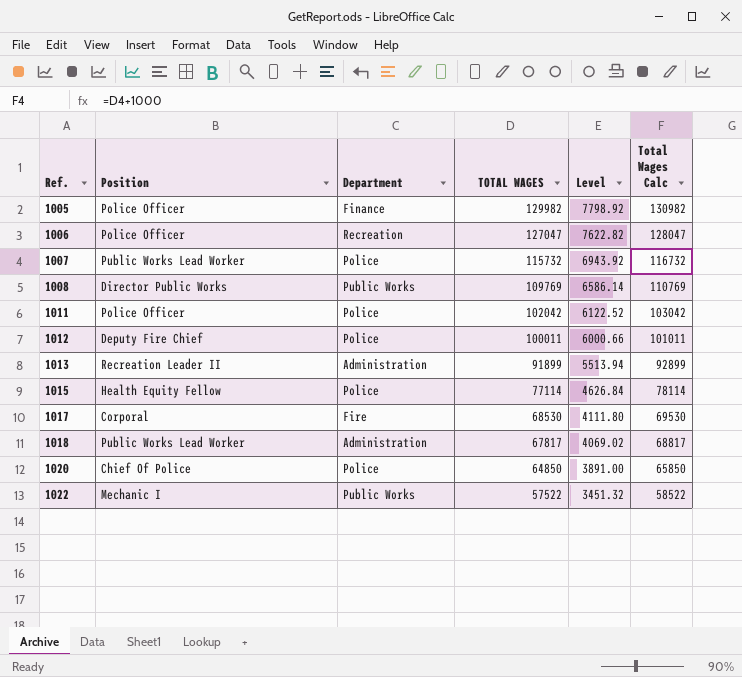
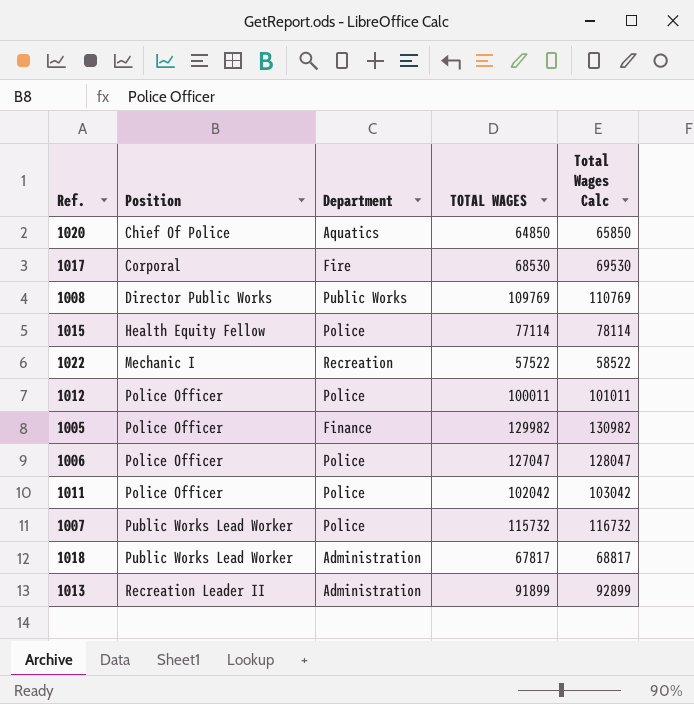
row order: Ref. ascending -> Position ascending
column Level | formula: [TOTAL WAGES] * 0.06 -> none
1020 | Department: Police -> Aquatics
1022 | Department: Public Works -> Recreation
1012 | Position: Deputy Fire Chief -> Police Officer
1006 | Department: Recreation -> Police

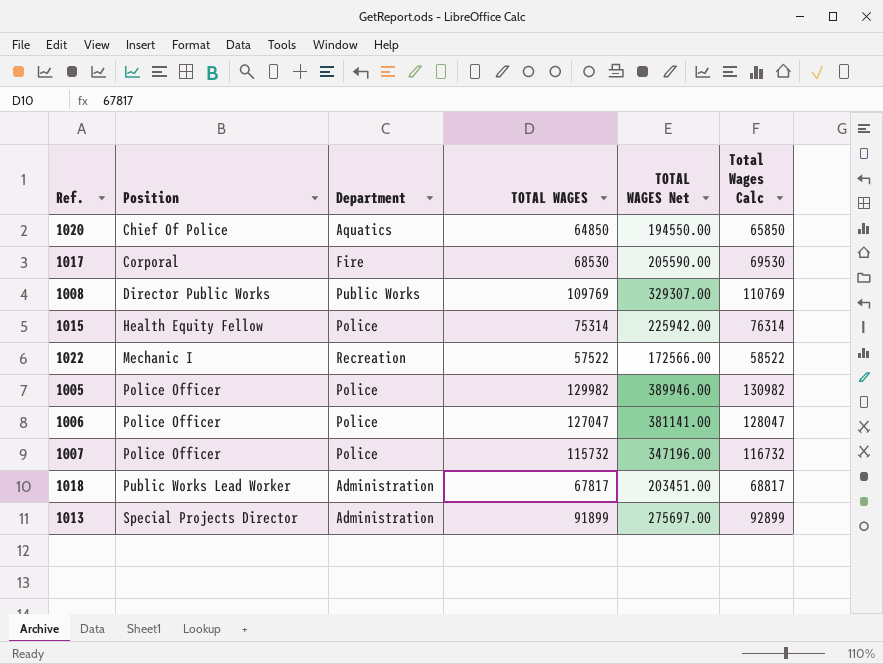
column TOTAL WAGES Net | formula: none -> [TOTAL WAGES] * 3
row 1012: Police Officer | Police | 100011 | 101011 -> none
row 1011: Police Officer | Police | 102042 | 103042 -> none
1015 | TOTAL WAGES: 77114 -> 75314
1015 | Total Wages Calc: 78114 -> 76314
1005 | Department: Finance -> Police
1007 | Position: Public Works Lead Worker -> Police Officer
1013 | Position: Recreation Leader II -> Special Projects Director

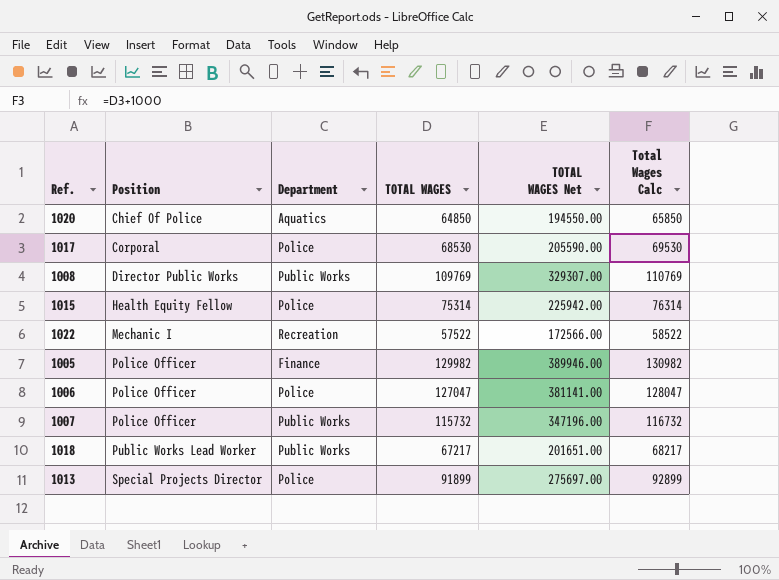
1017 | Department: Fire -> Police
1005 | Department: Police -> Finance
1007 | Department: Police -> Public Works
1018 | Department: Administration -> Public Works
1018 | TOTAL WAGES: 67817 -> 67217
1018 | TOTAL WAGES Net: 203451.00 -> 201651.00
1018 | Total Wages Calc: 68817 -> 68217
1013 | Department: Administration -> Police

